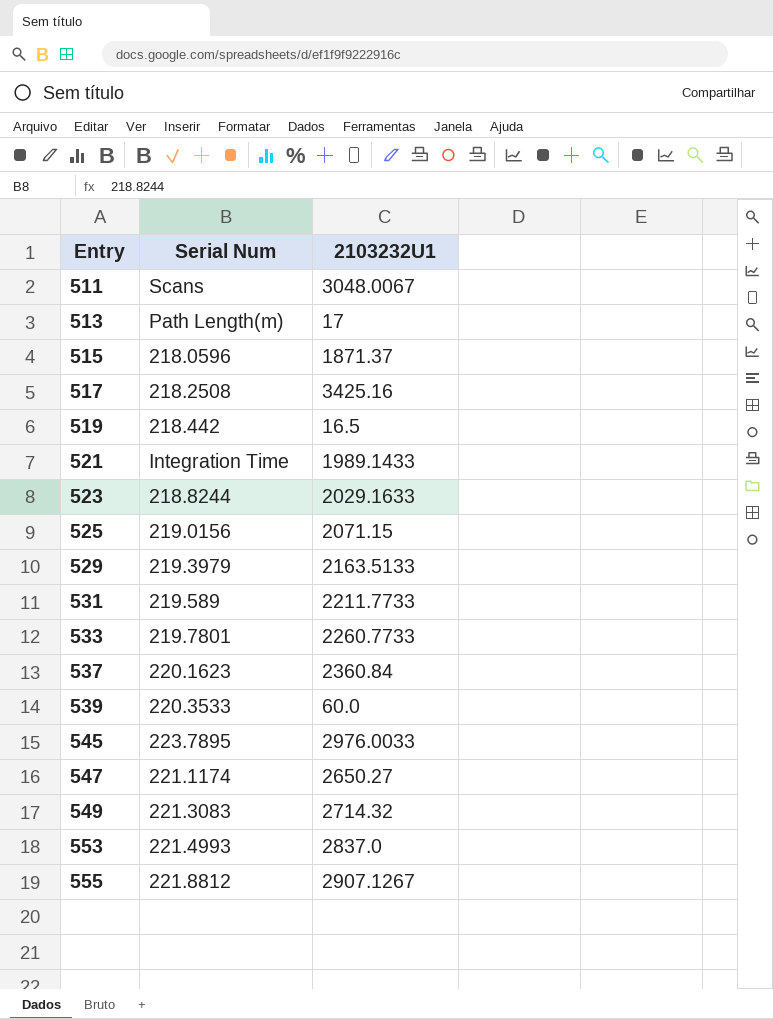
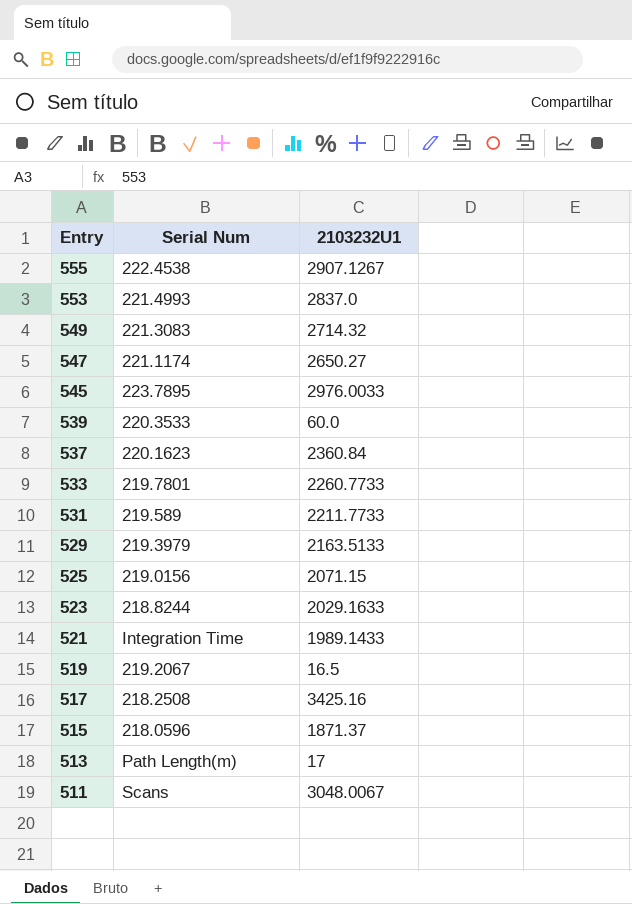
row order: Entry ascending -> Entry descending
555 | Serial Num: 221.8812 -> 222.4538
519 | Serial Num: 218.442 -> 219.2067

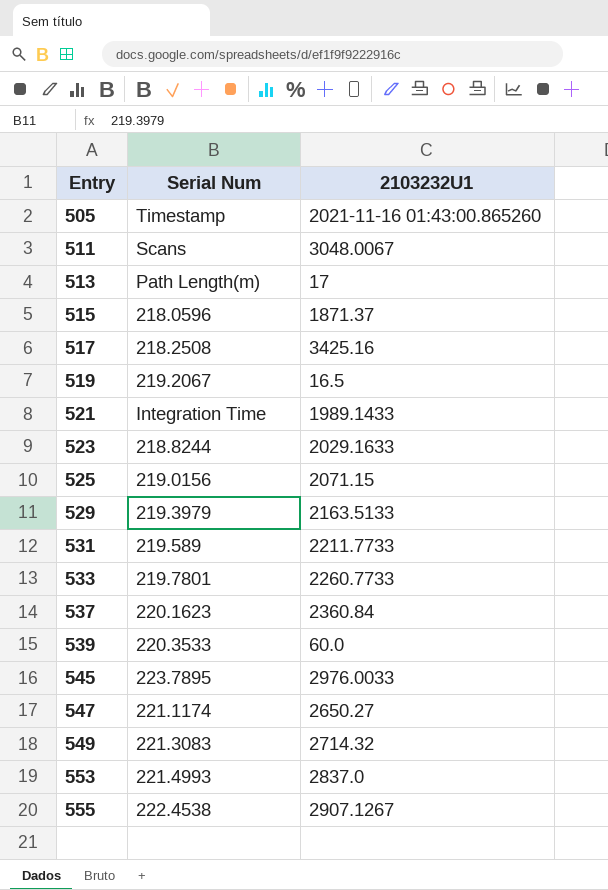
row order: Entry descending -> Entry ascending
row 505: none -> Timestamp | 2021-11-16 01:43:00.865260

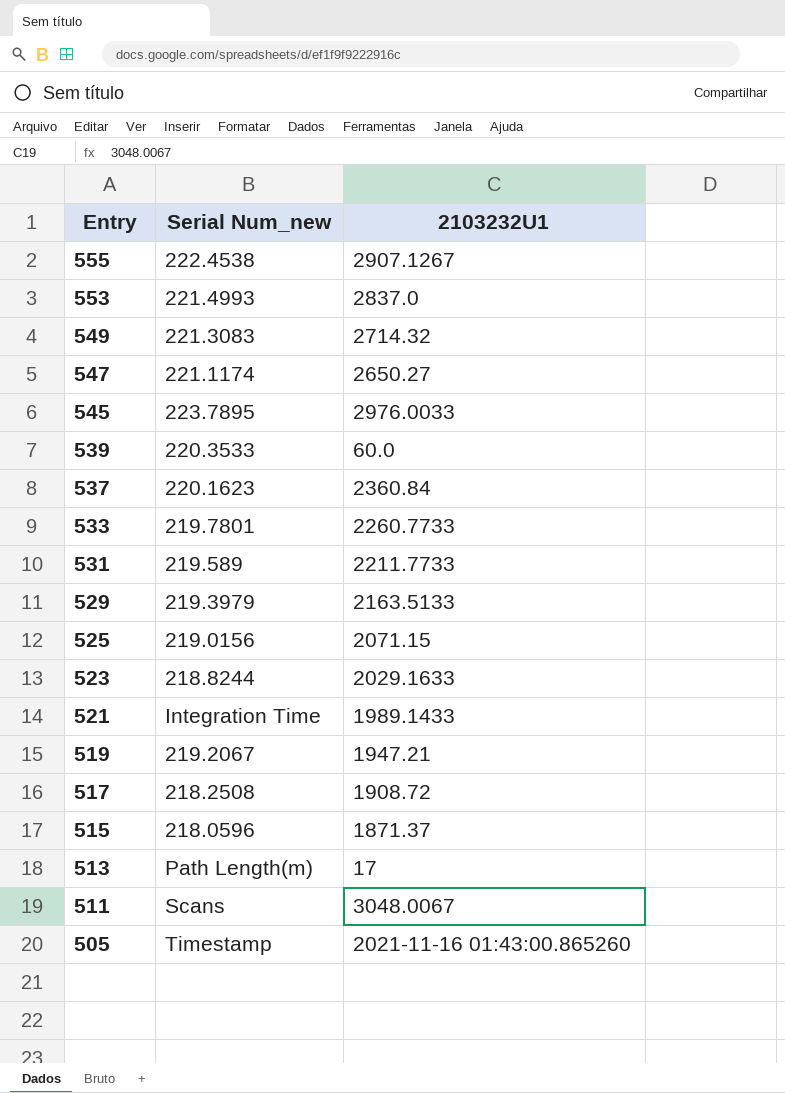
row order: Entry ascending -> Entry descending
column name: Serial Num -> Serial Num_new
519 | 2103232U1: 16.5 -> 1947.21
517 | 2103232U1: 3425.16 -> 1908.72

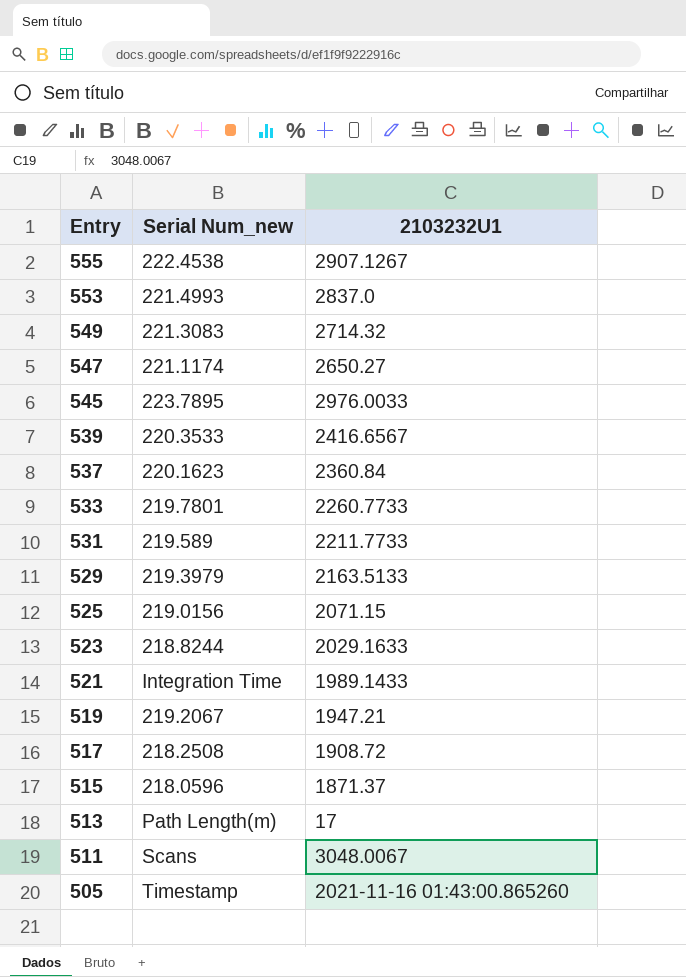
539 | 2103232U1: 60.0 -> 2416.6567

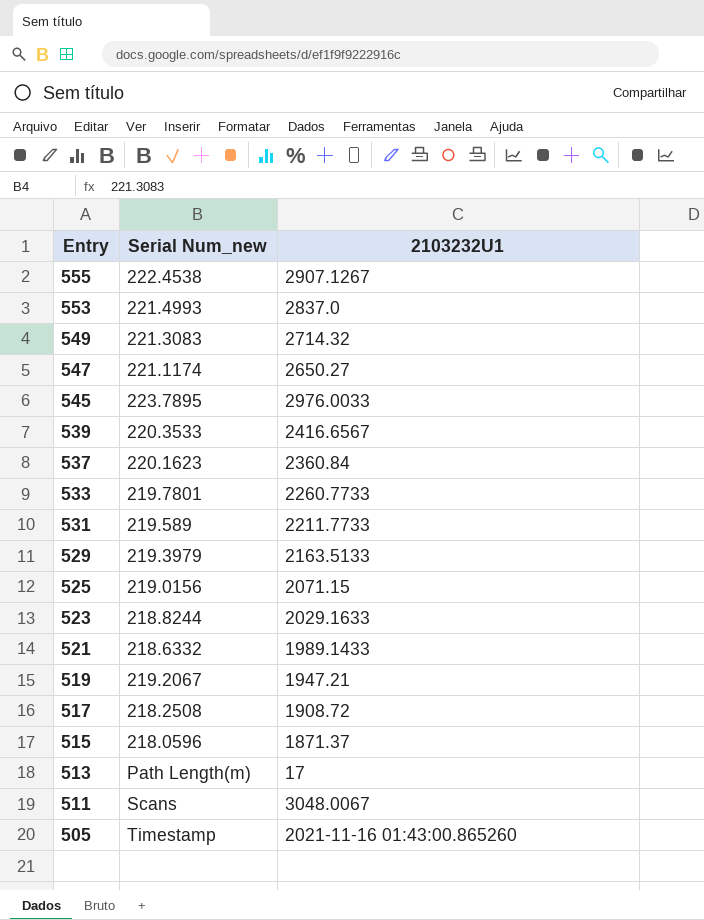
521 | Serial Num_new: Integration Time -> 218.6332

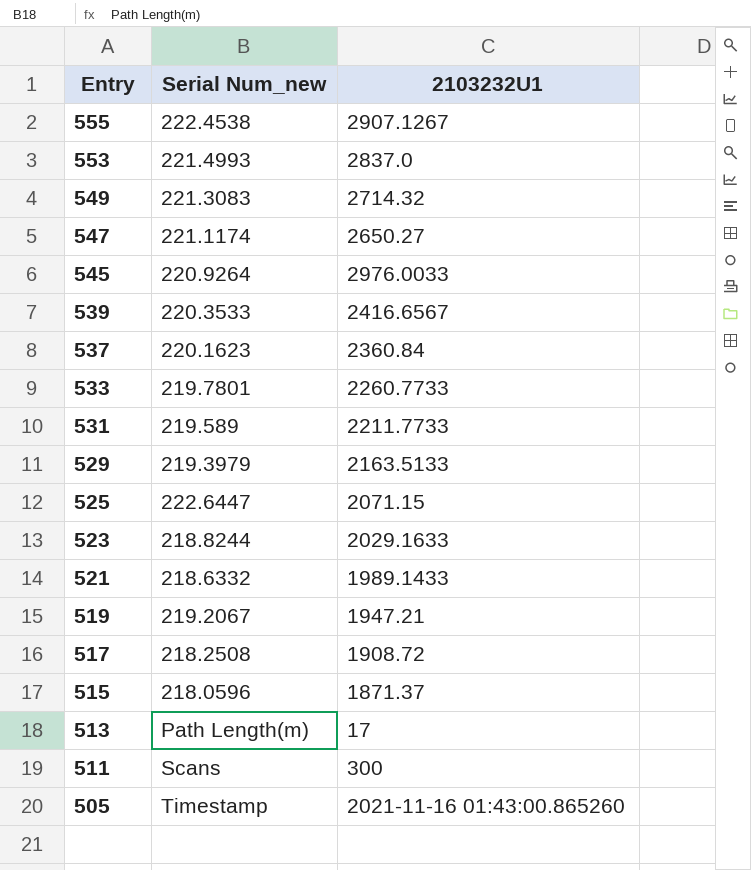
545 | Serial Num_new: 223.7895 -> 220.9264
525 | Serial Num_new: 219.0156 -> 222.6447
511 | 2103232U1: 3048.0067 -> 300

